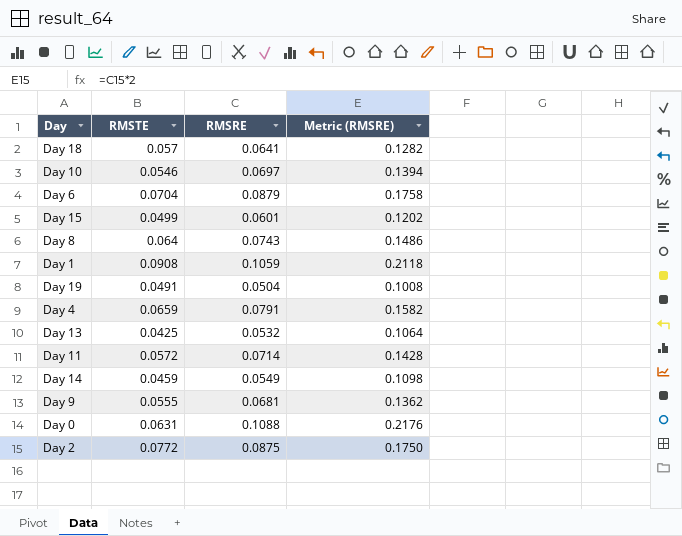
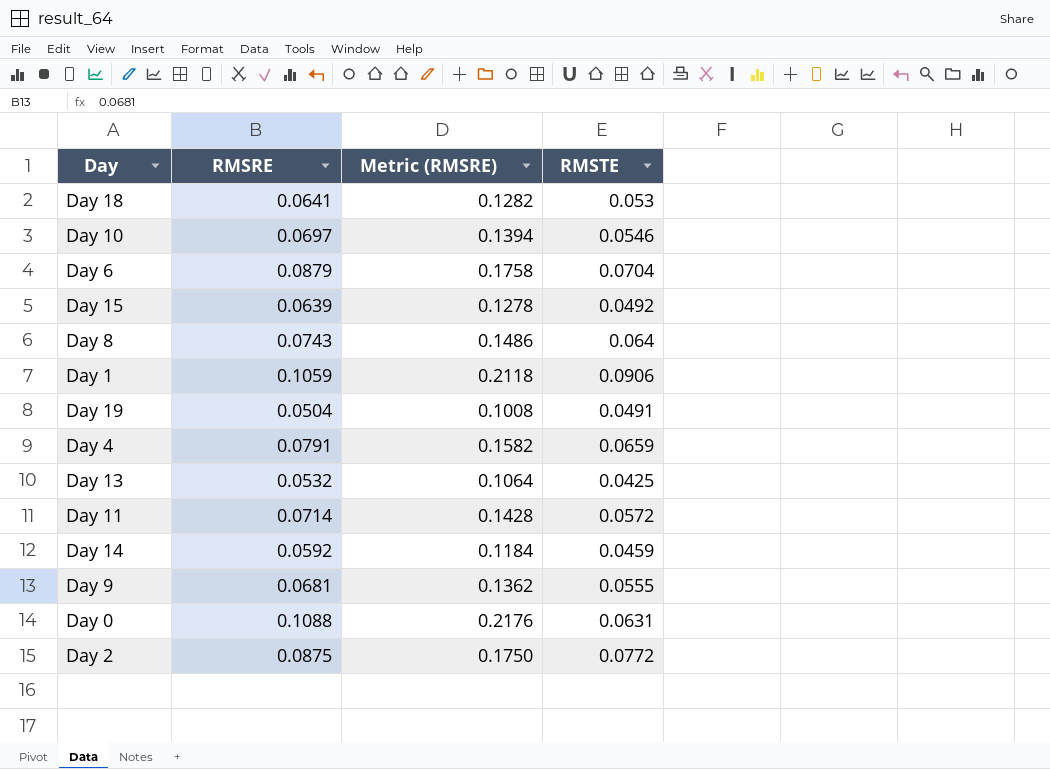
column RMSTE | position: 2 -> 4
Day 18 | RMSTE: 0.057 -> 0.053
Day 15 | RMSRE: 0.0601 -> 0.0639
Day 15 | Metric (RMSRE): 0.1202 -> 0.1278
Day 15 | RMSTE: 0.0499 -> 0.0492
Day 1 | RMSTE: 0.0908 -> 0.0906
Day 14 | RMSRE: 0.0549 -> 0.0592
Day 14 | Metric (RMSRE): 0.1098 -> 0.1184

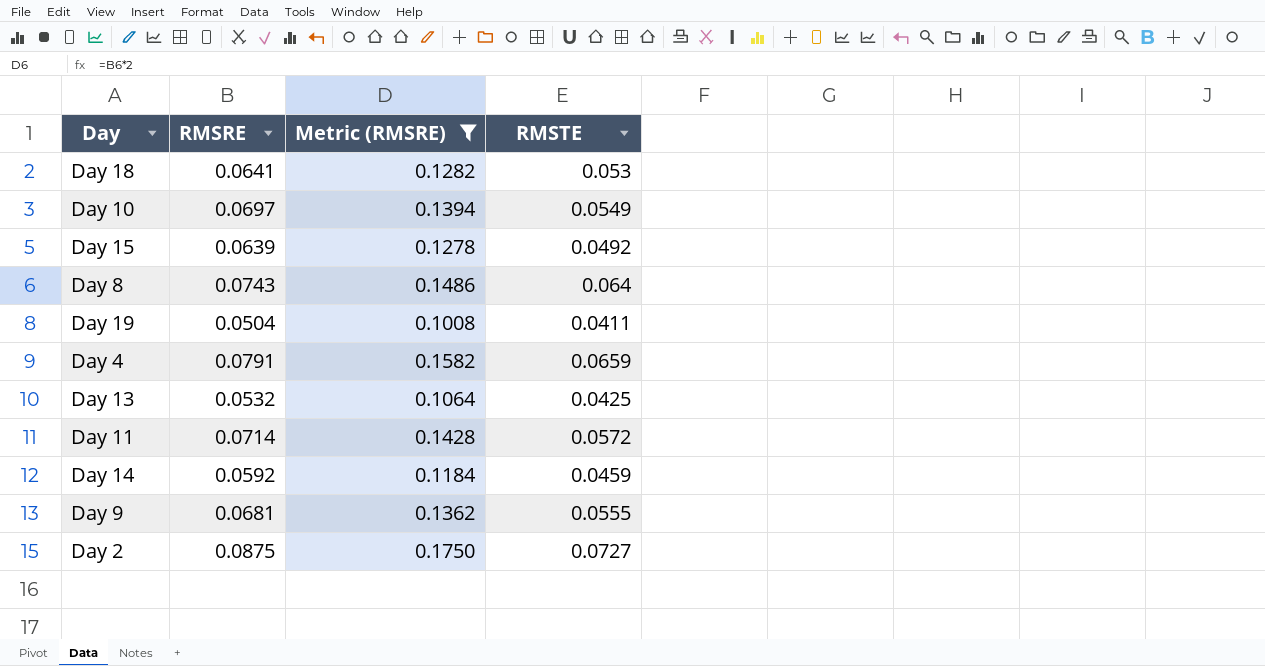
filter: none -> Metric (RMSRE) <= 0.1750
Day 10 | RMSTE: 0.0546 -> 0.0549
Day 19 | RMSTE: 0.0491 -> 0.0411
Day 2 | RMSTE: 0.0772 -> 0.0727

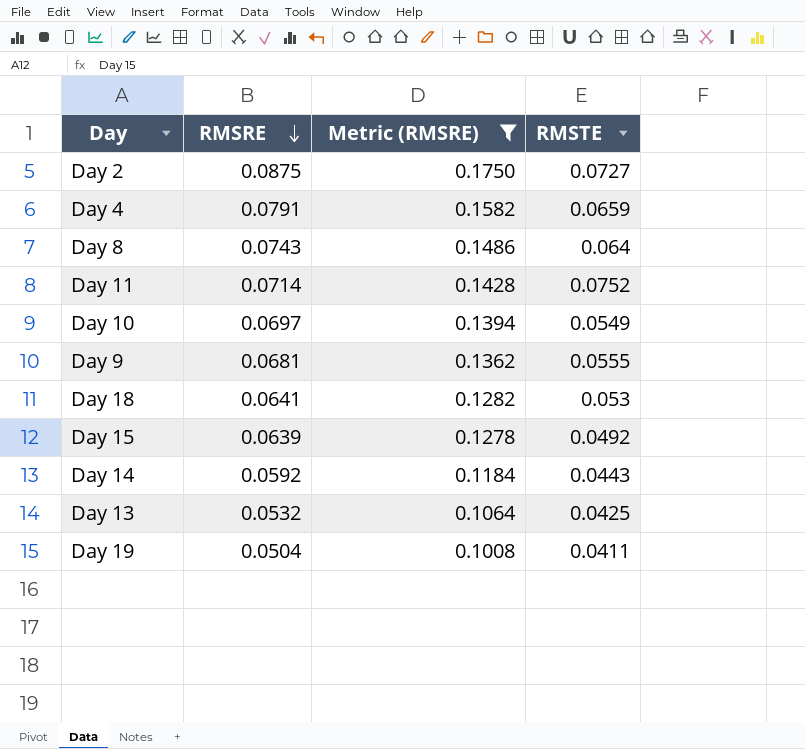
row order: none -> RMSRE descending
Day 11 | RMSTE: 0.0572 -> 0.0752
Day 14 | RMSTE: 0.0459 -> 0.0443

